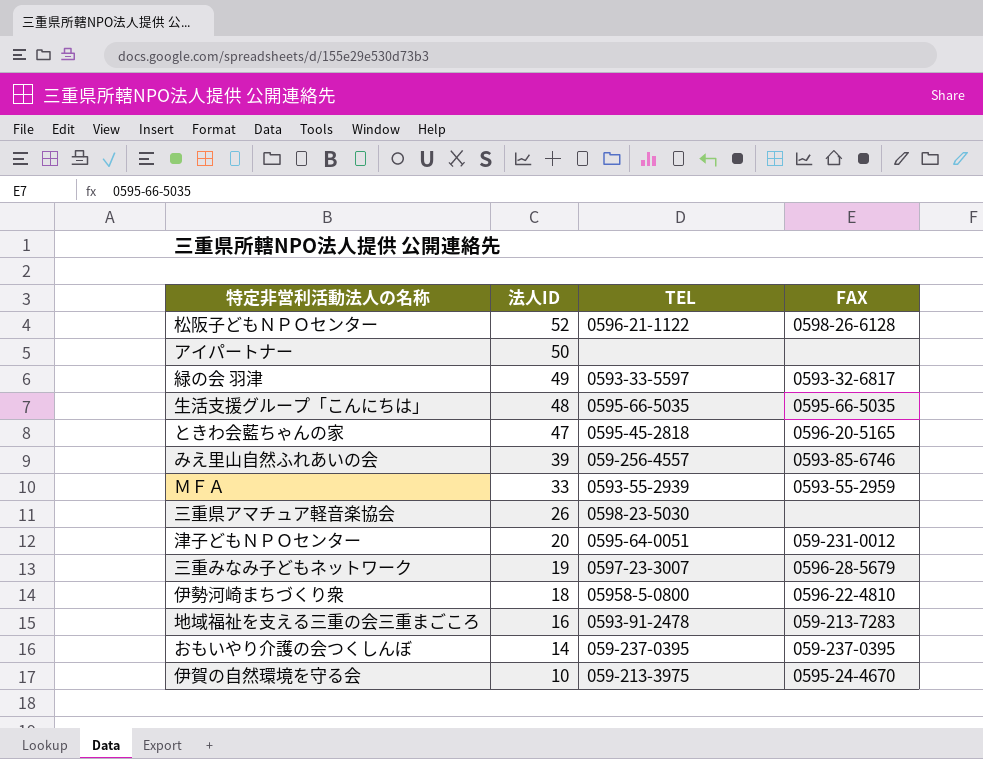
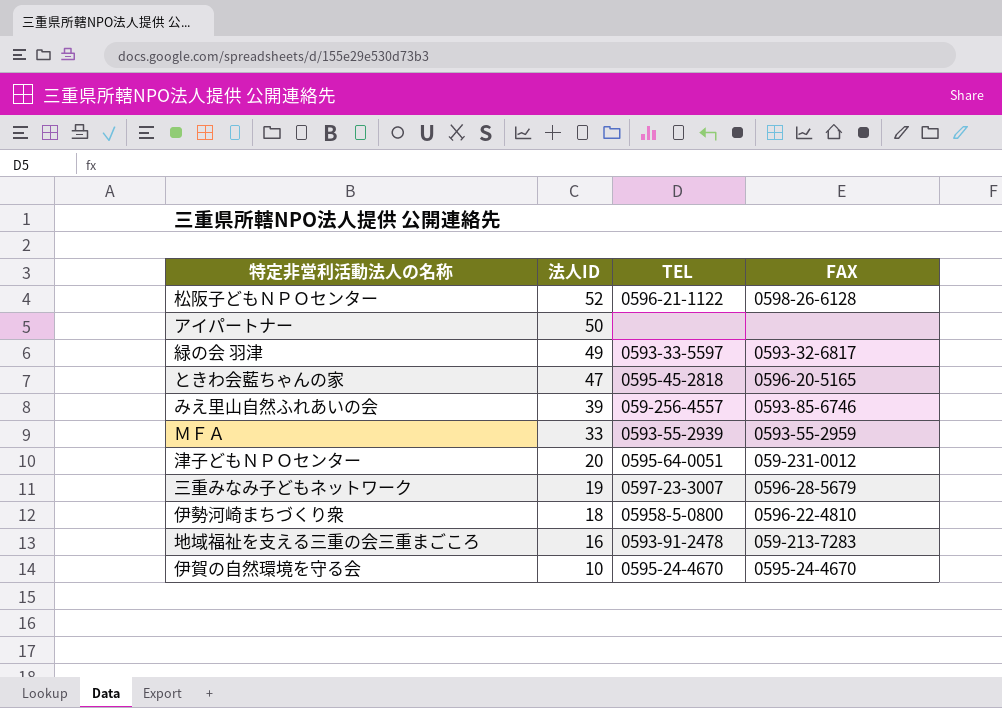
row 生活支援グループ「こんにちは」: 48 | 0595-66-5035 | 0595-66-5035 -> none
row 三重県アマチュア軽音楽協会: 26 | 0598-23-5030 | none -> none
row おもいやり介護の会つくしんぼ: 14 | 059-237-0395 | 059-237-0395 -> none
伊賀の自然環境を守る会 | TEL: 059-213-3975 -> 0595-24-4670

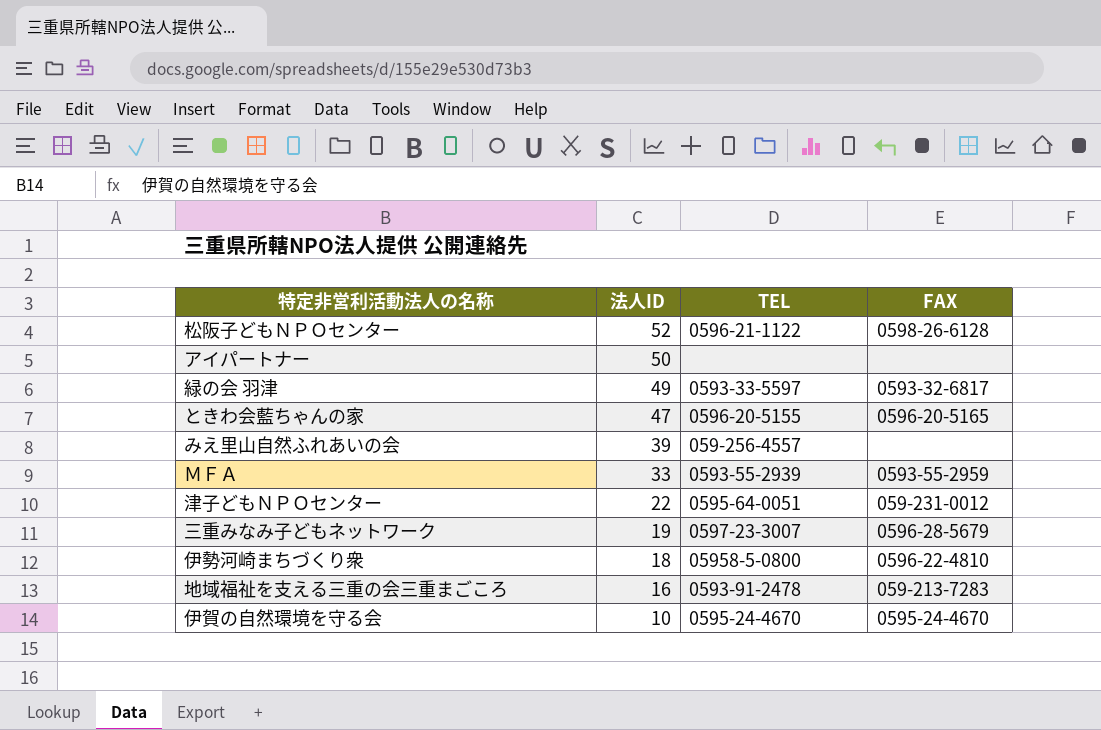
ときわ会藍ちゃんの家 | TEL: 0595-45-2818 -> 0596-20-5155
みえ里山自然ふれあいの会 | FAX: 0593-85-6746 -> none
津子どもＮＰＯセンター | 法人ID: 20 -> 22

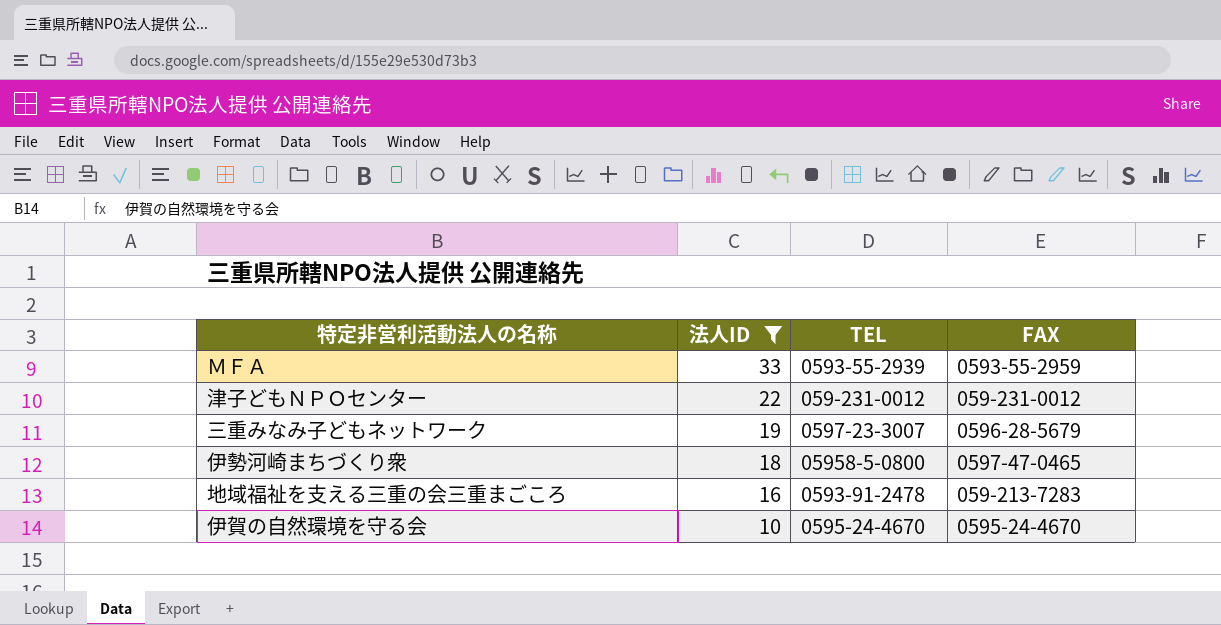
filter: none -> 法人ID <= 33
津子どもＮＰＯセンター | TEL: 0595-64-0051 -> 059-231-0012
伊勢河崎まちづくり衆 | FAX: 0596-22-4810 -> 0597-47-0465

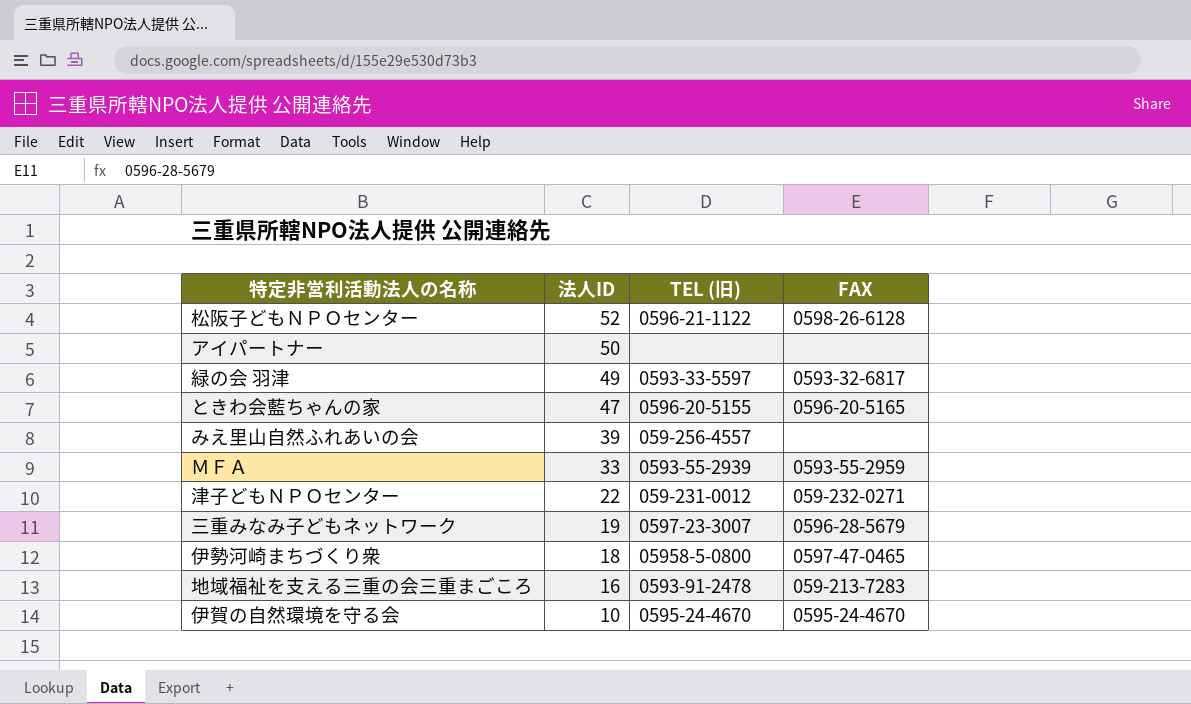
filter: 法人ID <= 33 -> none
column name: TEL -> TEL (旧)
津子どもＮＰＯセンター | FAX: 059-231-0012 -> 059-232-0271

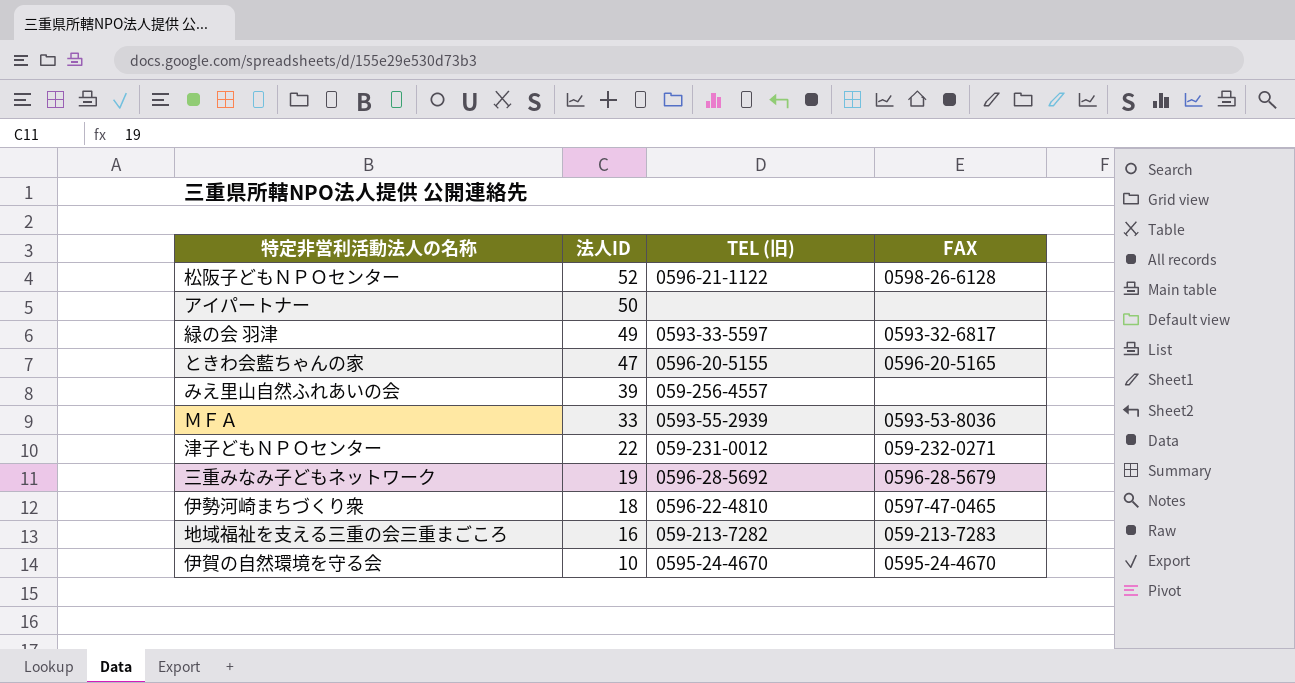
ＭＦＡ | FAX: 0593-55-2959 -> 0593-53-8036
三重みなみ子どもネットワーク | TEL (旧): 0597-23-3007 -> 0596-28-5692
伊勢河崎まちづくり衆 | TEL (旧): 05958-5-0800 -> 0596-22-4810
地域福祉を支える三重の会三重まごころ | TEL (旧): 0593-91-2478 -> 059-213-7282

